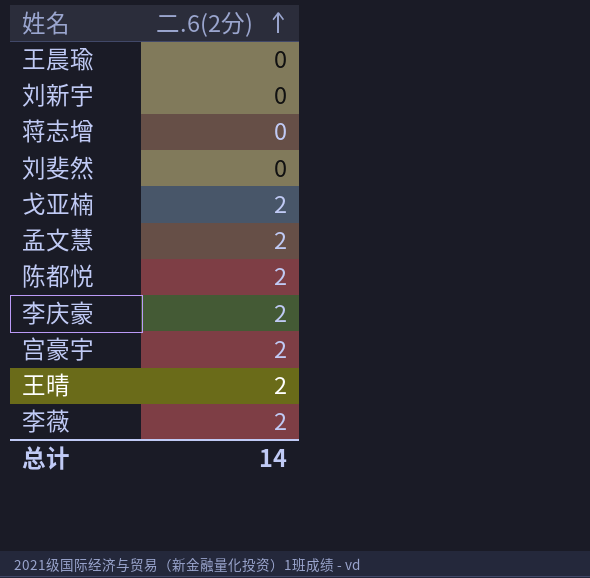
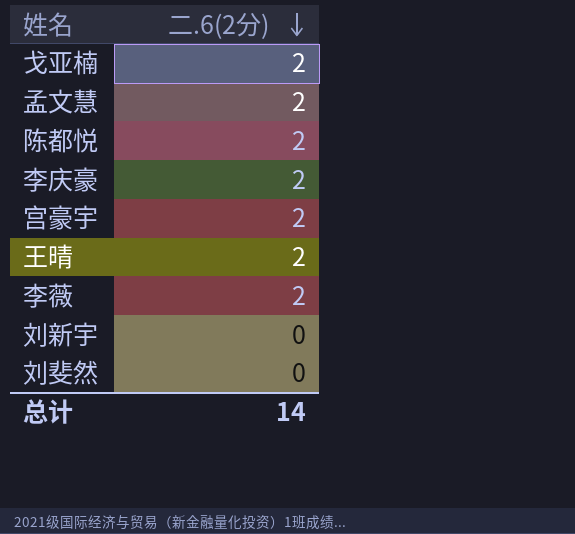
row order: 二.6(2分) ascending -> 二.6(2分) descending
row 王晨瑜: 0 -> none
row 蒋志增: 0 -> none

